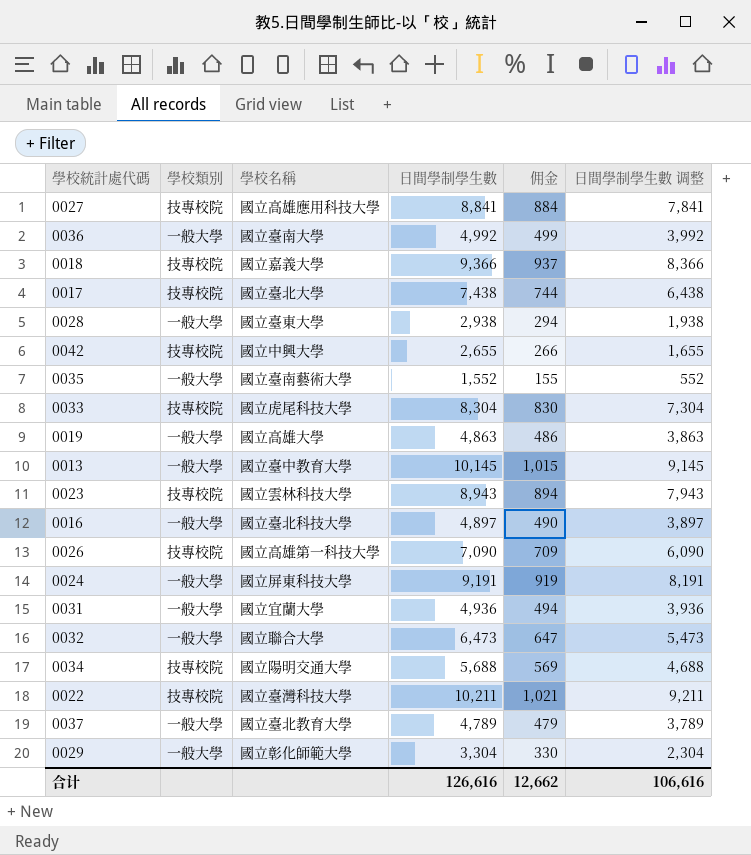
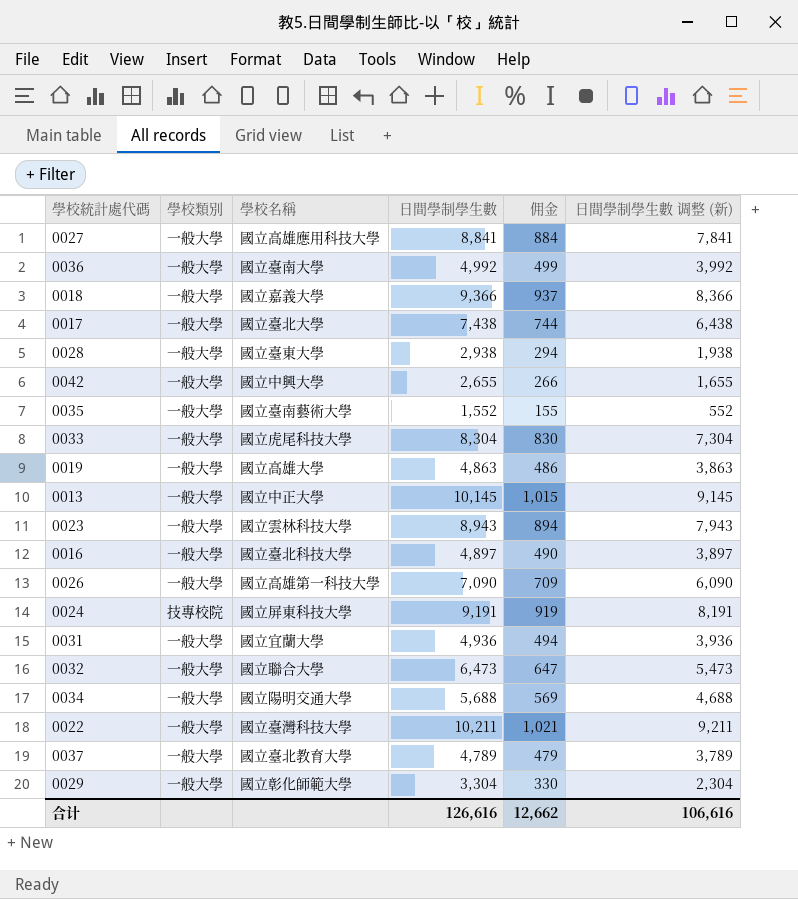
column name: 日間學制學生數 调整 -> 日間學制學生數 调整 (新)
0027 | 學校類別: 技專校院 -> 一般大學
0018 | 學校類別: 技專校院 -> 一般大學
0017 | 學校類別: 技專校院 -> 一般大學
0042 | 學校類別: 技專校院 -> 一般大學
0033 | 學校類別: 技專校院 -> 一般大學
0013 | 學校名稱: 國立臺中教育大學 -> 國立中正大學
0023 | 學校類別: 技專校院 -> 一般大學
0026 | 學校類別: 技專校院 -> 一般大學
0024 | 學校類別: 一般大學 -> 技專校院
0034 | 學校類別: 技專校院 -> 一般大學
0022 | 學校類別: 技專校院 -> 一般大學

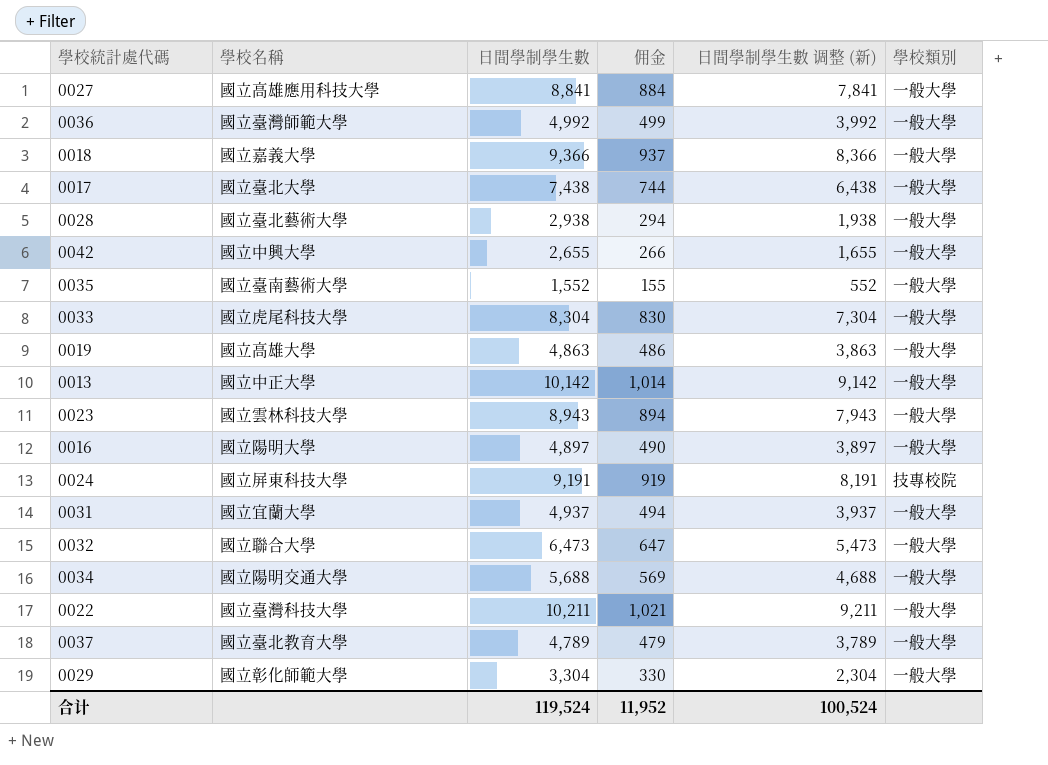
column 學校類別 | position: 2 -> 6
row 0026: 一般大學 | 國立高雄第一科技大學 | 7,090 | 709 | 6,090 -> none
0036 | 學校名稱: 國立臺南大學 -> 國立臺灣師範大學
0028 | 學校名稱: 國立臺東大學 -> 國立臺北藝術大學
0013 | 日間學制學生數: 10,145 -> 10,142
0013 | 佣金: 1,015 -> 1,014
0013 | 日間學制學生數 调整 (新): 9,145 -> 9,142
0016 | 學校名稱: 國立臺北科技大學 -> 國立陽明大學
0031 | 日間學制學生數: 4,936 -> 4,937
0031 | 日間學制學生數 调整 (新): 3,936 -> 3,937
合计 | 日間學制學生數: 126,616 -> 119,524
合计 | 佣金: 12,662 -> 11,952
合计 | 日間學制學生數 调整 (新): 106,616 -> 100,524

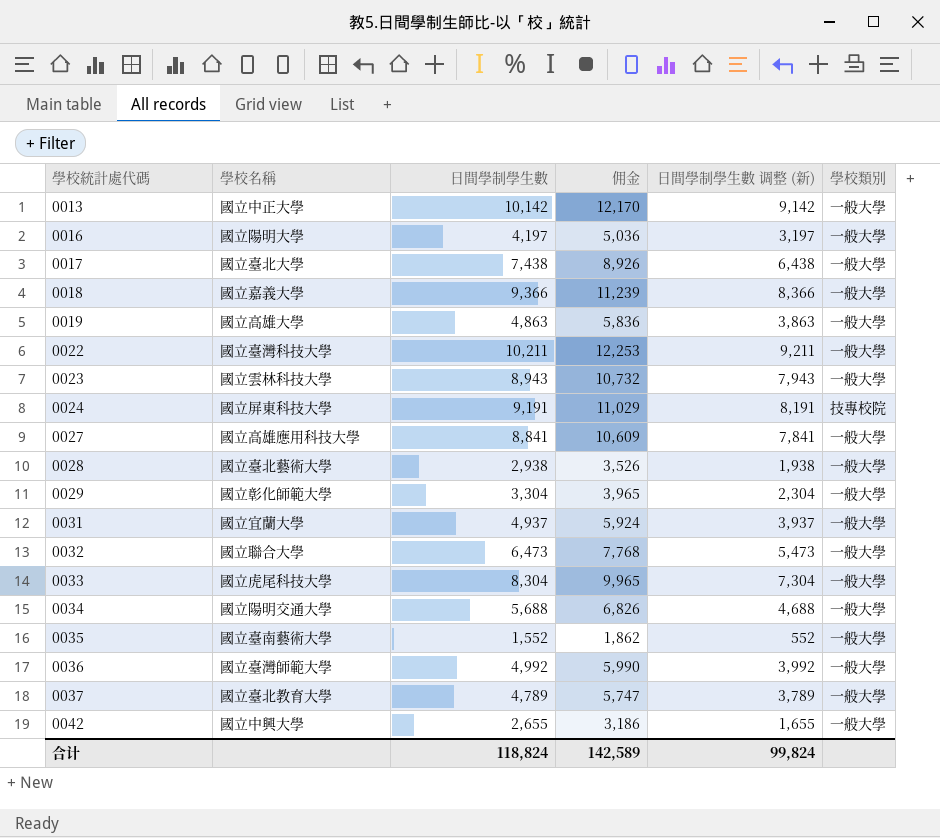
row order: none -> 學校統計處代碼 ascending
column 佣金 | formula: [日間學制學生數] * 0.1 -> [日間學制學生數] * 1.2
0016 | 日間學制學生數: 4,897 -> 4,197
0016 | 日間學制學生數 调整 (新): 3,897 -> 3,197
合计 | 日間學制學生數: 119,524 -> 118,824
合计 | 佣金: 11,952 -> 142,589
合计 | 日間學制學生數 调整 (新): 100,524 -> 99,824

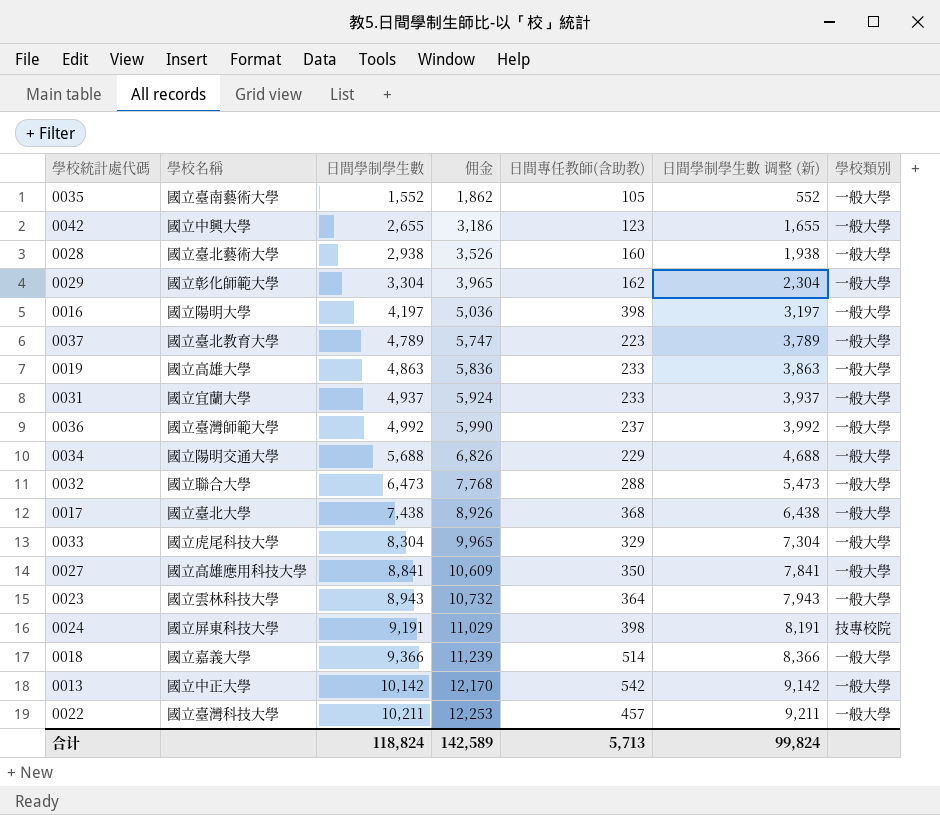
row order: 學校統計處代碼 ascending -> 日間學制學生數 ascending
column 日間專任教師(含助教) | position: none -> 5

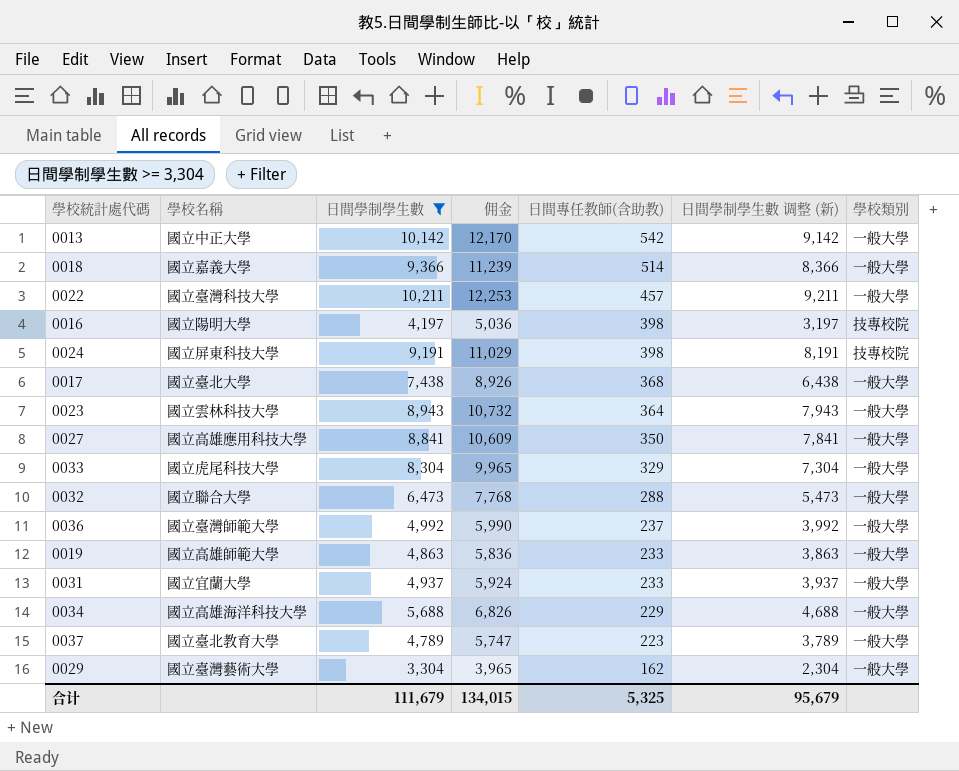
filter: none -> 日間學制學生數 >= 3,304
row order: 日間學制學生數 ascending -> 日間專任教師(含助教) descending
0016 | 學校類別: 一般大學 -> 技專校院
0019 | 學校名稱: 國立高雄大學 -> 國立高雄師範大學
0034 | 學校名稱: 國立陽明交通大學 -> 國立高雄海洋科技大學
0029 | 學校名稱: 國立彰化師範大學 -> 國立臺灣藝術大學
合计 | 日間學制學生數: 118,824 -> 111,679
合计 | 佣金: 142,589 -> 134,015
合计 | 日間專任教師(含助教): 5,713 -> 5,325
合计 | 日間學制學生數 调整 (新): 99,824 -> 95,679

